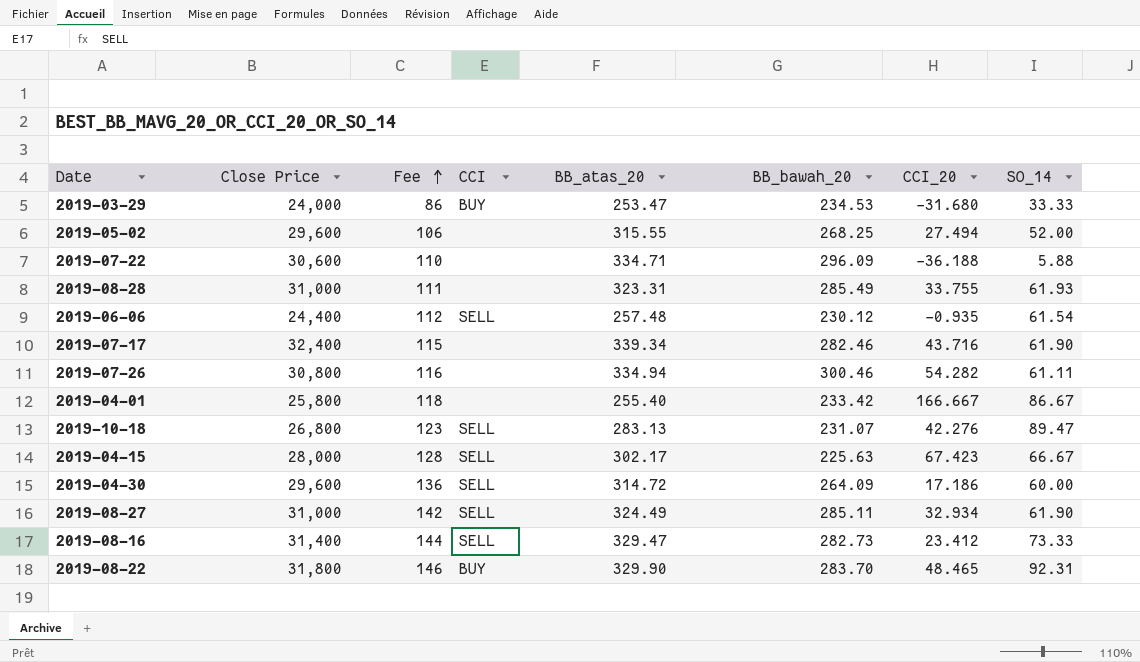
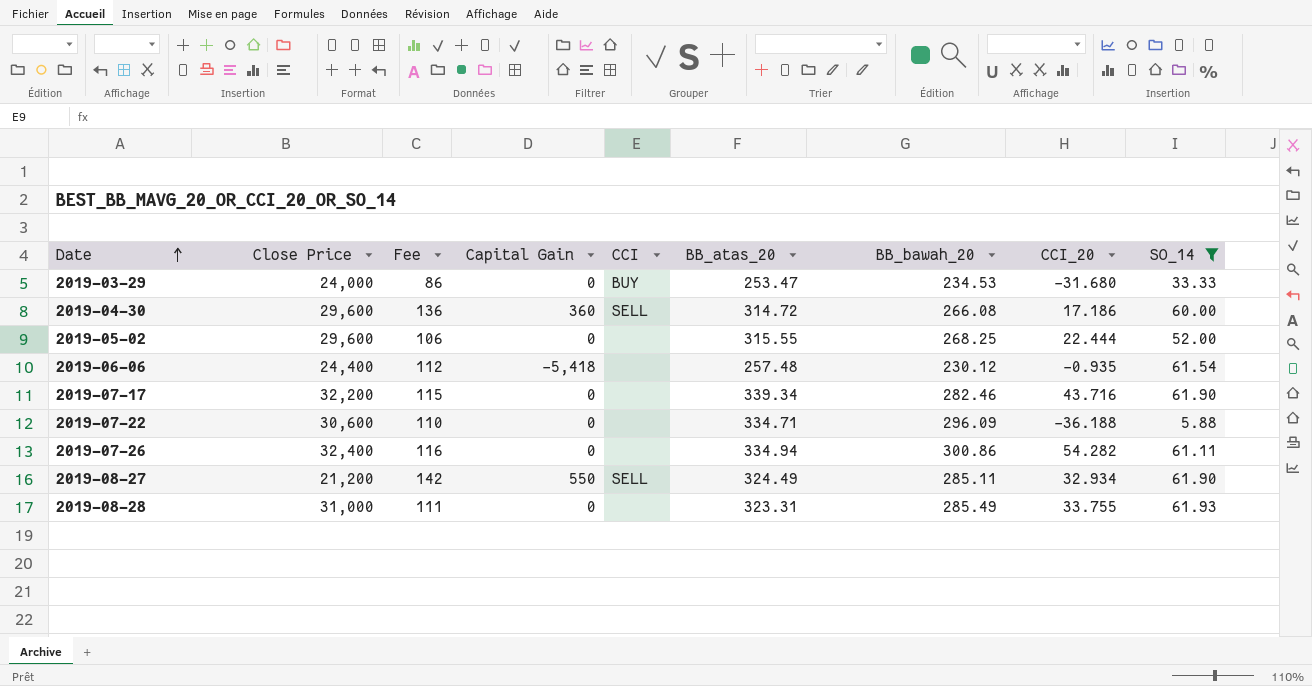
filter: none -> SO_14 <= 61.93
row order: Fee ascending -> Date ascending
column Capital Gain | position: none -> 4
2019-04-30 | BB_bawah_20: 264.09 -> 266.08
2019-05-02 | CCI_20: 27.494 -> 22.444
2019-06-06 | CCI: SELL -> none
2019-07-17 | Close Price: 32,400 -> 32,200
2019-07-26 | Close Price: 30,800 -> 32,400
2019-07-26 | BB_bawah_20: 300.46 -> 300.86
2019-08-27 | Close Price: 31,000 -> 21,200

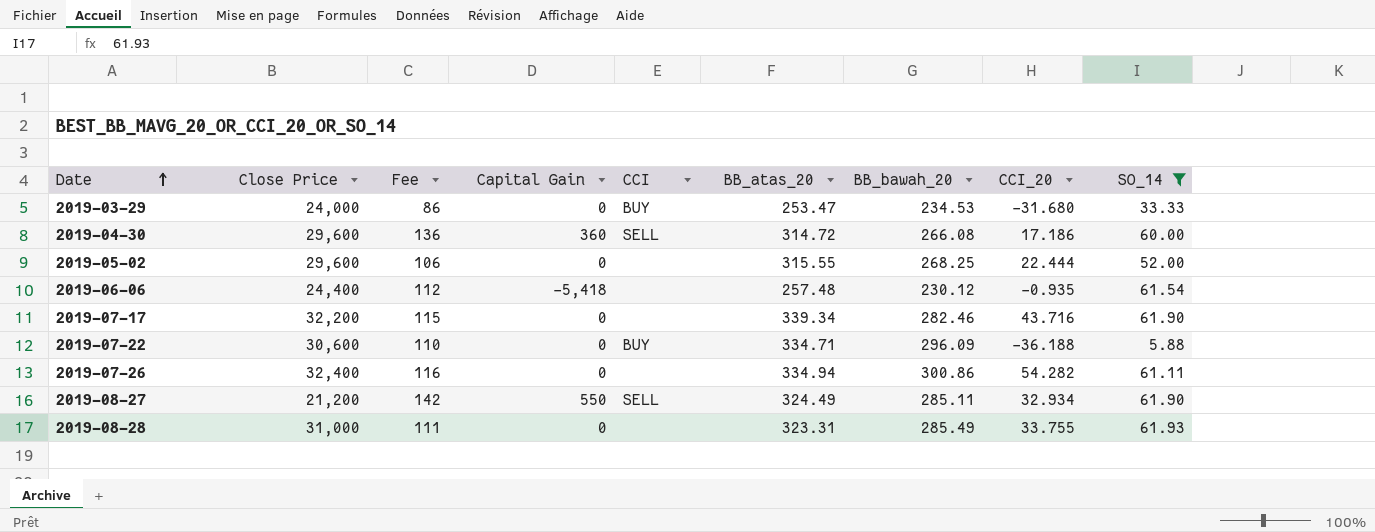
2019-07-22 | CCI: none -> BUY

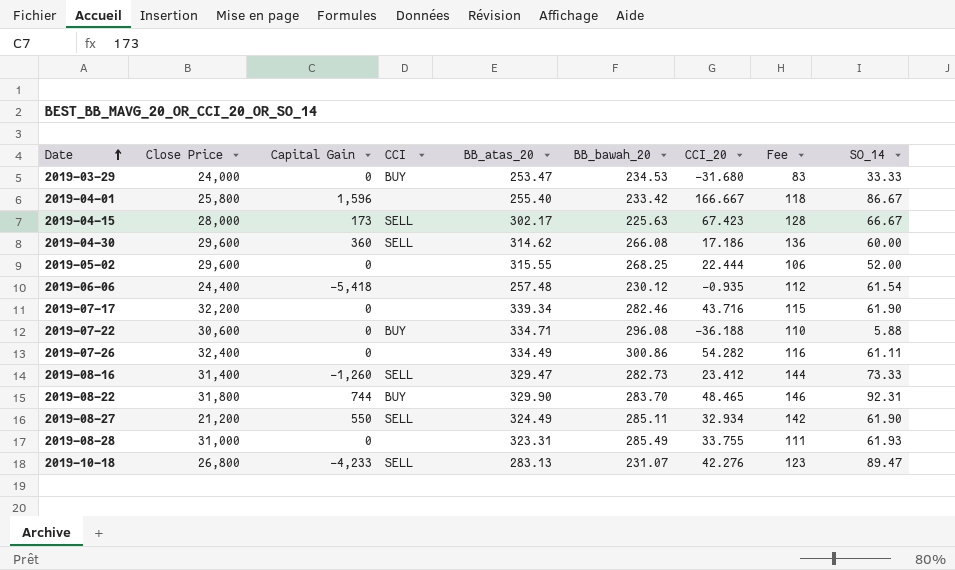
filter: SO_14 <= 61.93 -> none
column Fee | position: 3 -> 8
2019-03-29 | Fee: 86 -> 83
2019-04-30 | BB_atas_20: 314.72 -> 314.62
2019-07-22 | BB_bawah_20: 296.09 -> 296.08
2019-07-26 | BB_atas_20: 334.94 -> 334.49

